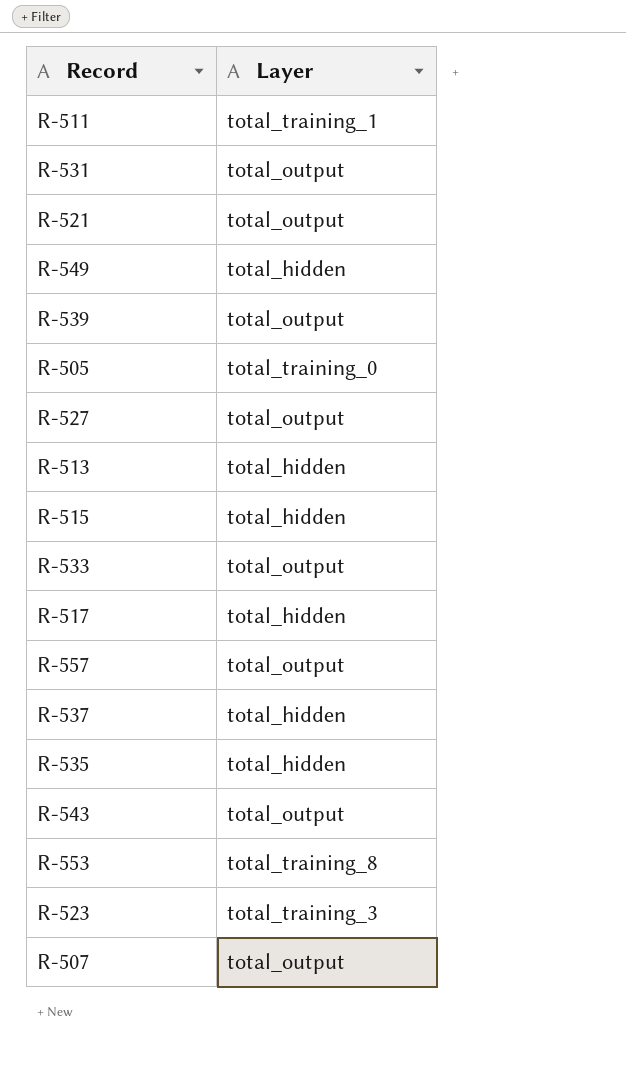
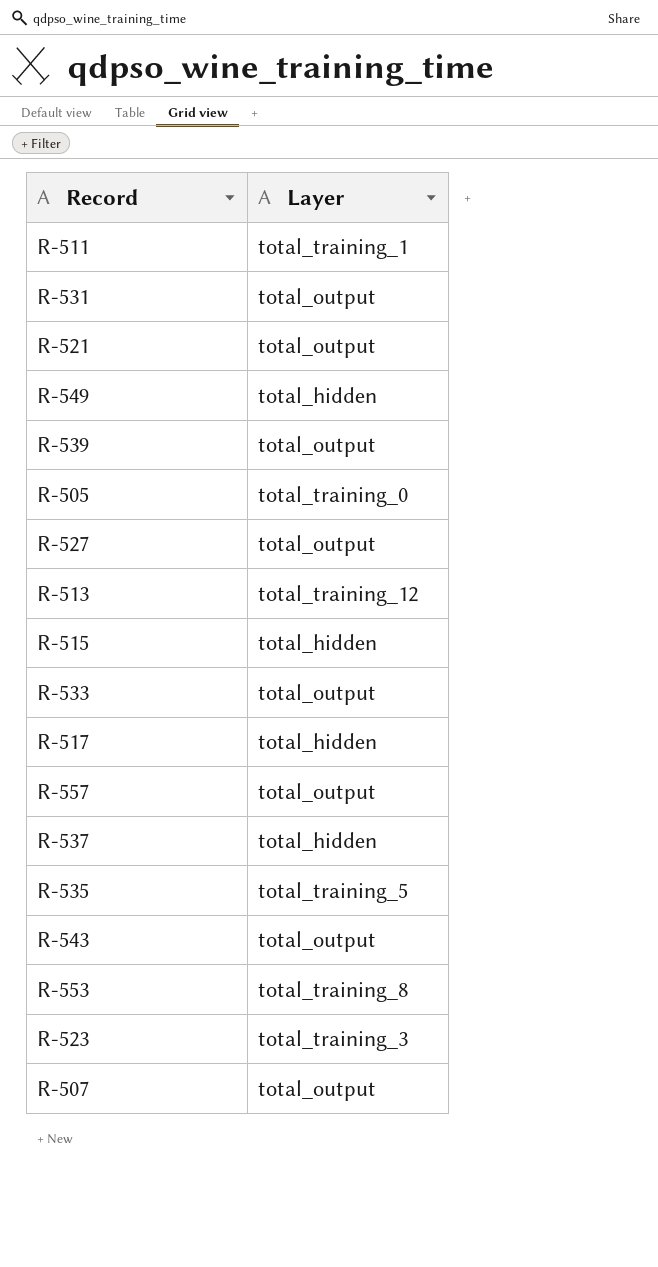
R-513 | Layer: total_hidden -> total_training_12
R-535 | Layer: total_hidden -> total_training_5

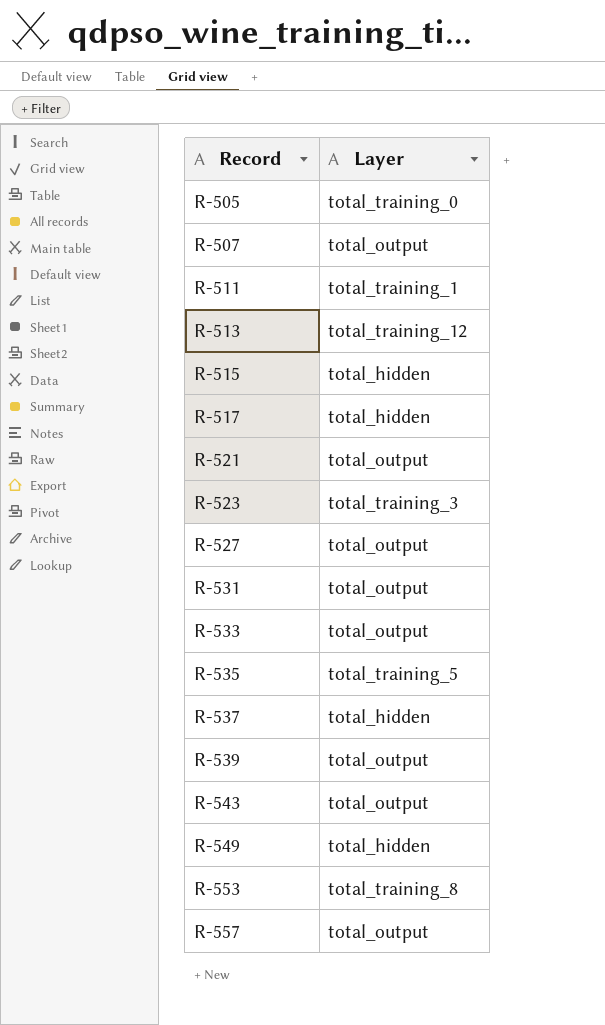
row order: none -> Record ascending

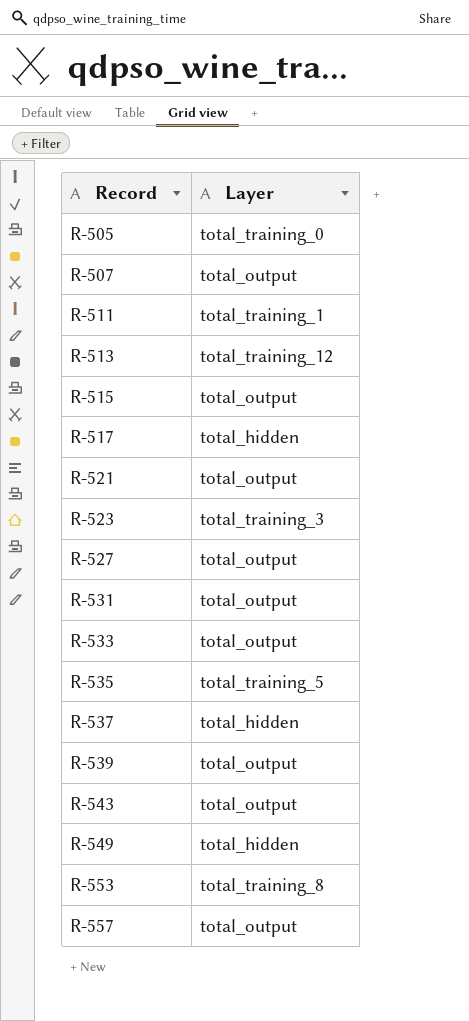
R-515 | Layer: total_hidden -> total_output

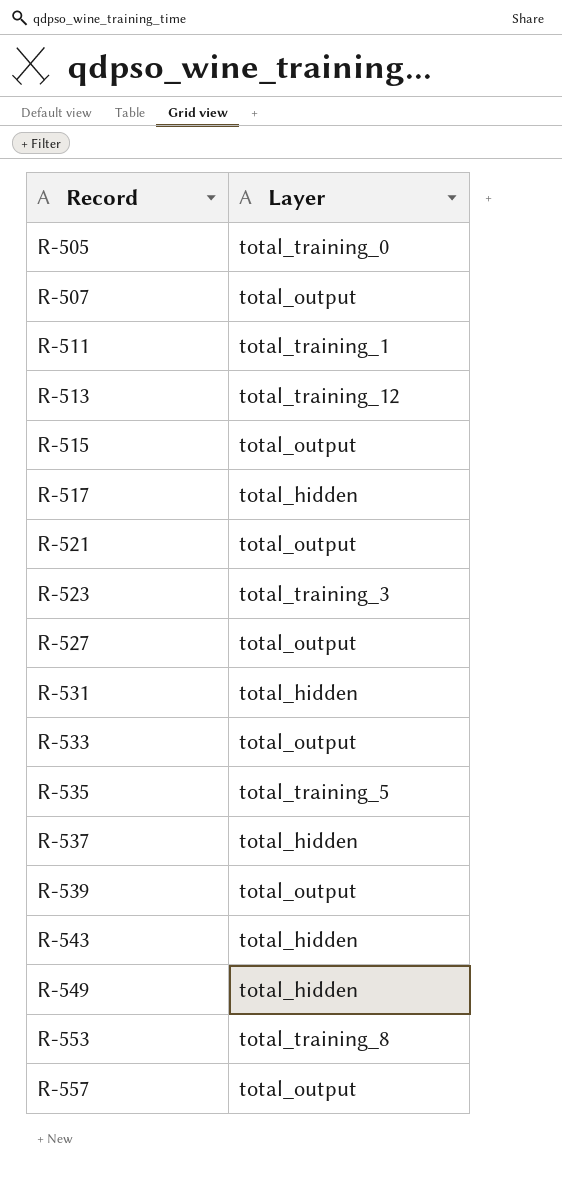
R-531 | Layer: total_output -> total_hidden
R-543 | Layer: total_output -> total_hidden

